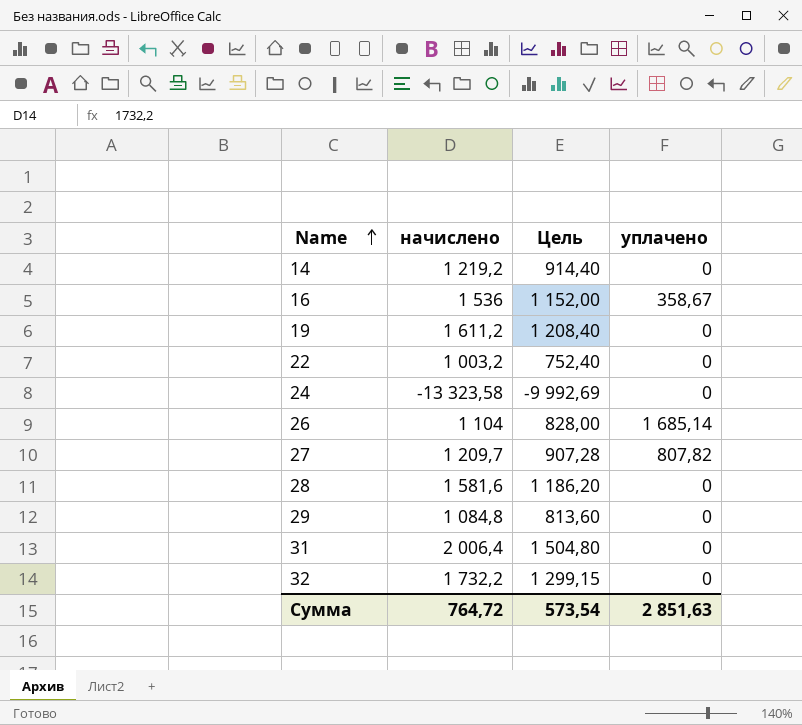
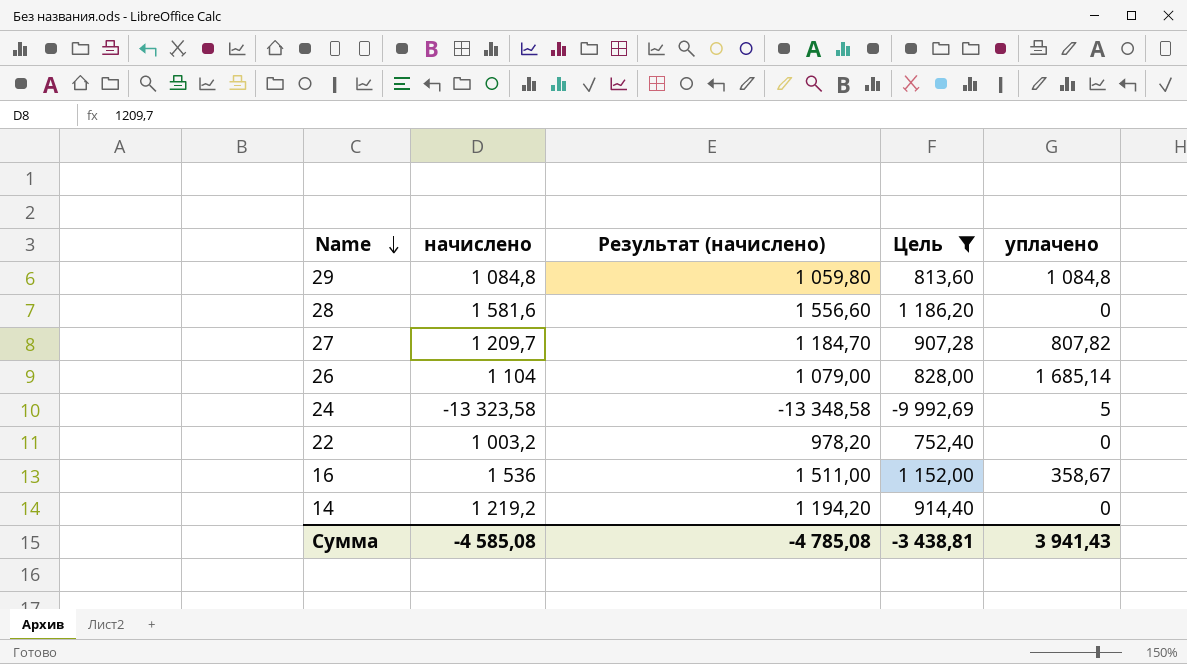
filter: none -> Цель <= 1 186,20
row order: Name ascending -> Name descending
column Результат (начислено) | formula: none -> [начислено] - 25
29 | уплачено: 0 -> 1 084,8
24 | уплачено: 0 -> 5
Сумма | начислено: 764,72 -> -4 585,08
Сумма | Цель: 573,54 -> -3 438,81
Сумма | уплачено: 2 851,63 -> 3 941,43

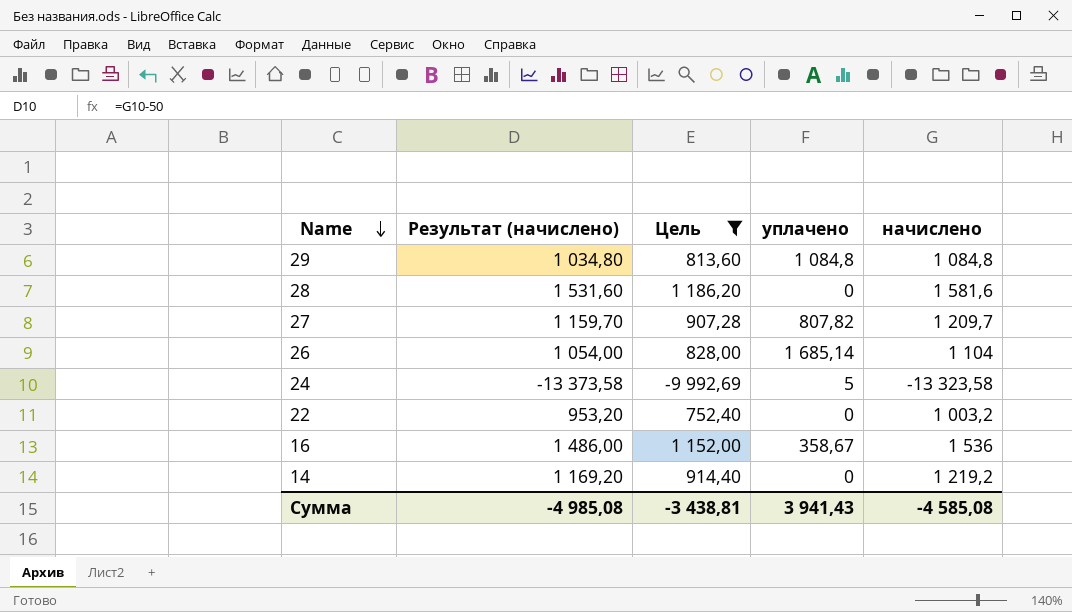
column Результат (начислено) | formula: [начислено] - 25 -> [начислено] - 50
column начислено | position: 2 -> 5
Сумма | Результат (начислено): -4 785,08 -> -4 985,08

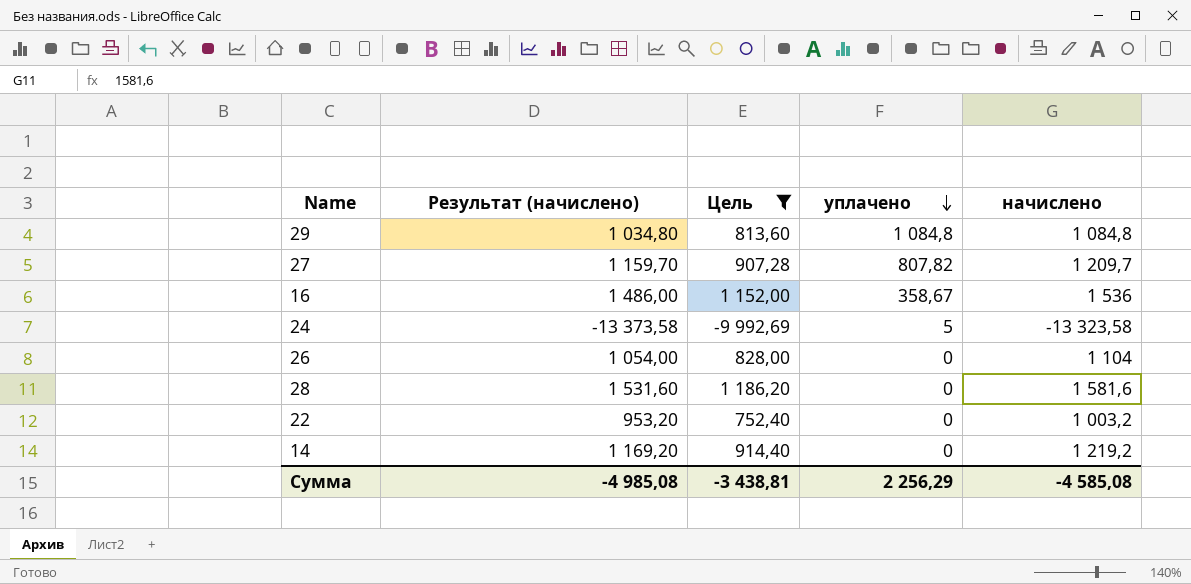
row order: Name descending -> уплачено descending
26 | уплачено: 1 685,14 -> 0
Сумма | уплачено: 3 941,43 -> 2 256,29

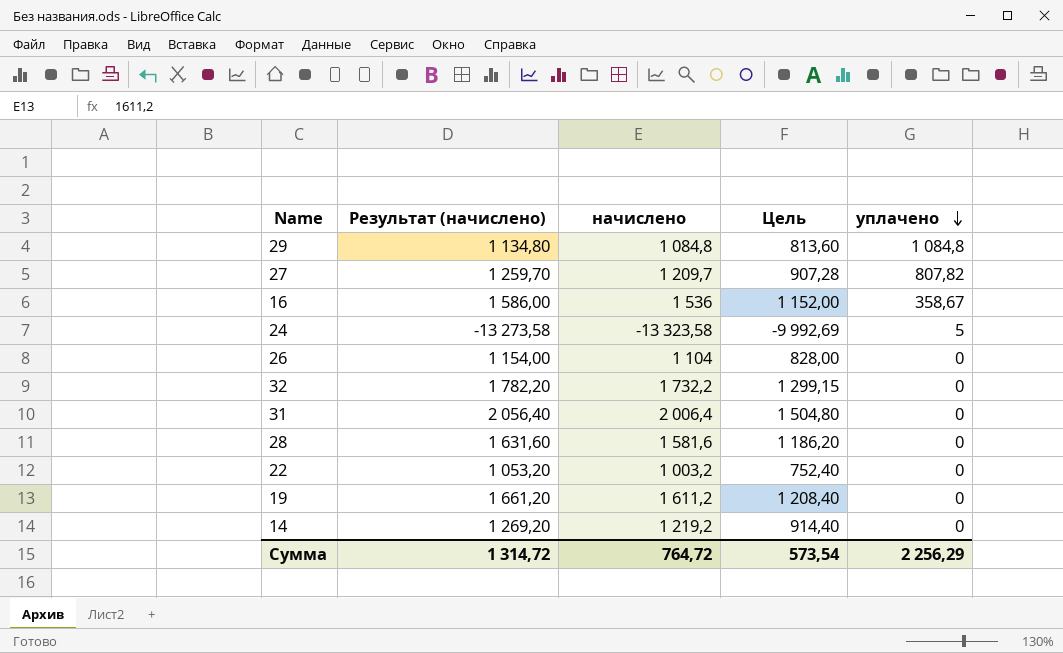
filter: Цель <= 1 186,20 -> none
column Результат (начислено) | formula: [начислено] - 50 -> [начислено] + 50
column начислено | position: 5 -> 3
Сумма | Результат (начислено): -4 985,08 -> 1 314,72
Сумма | начислено: -4 585,08 -> 764,72
Сумма | Цель: -3 438,81 -> 573,54

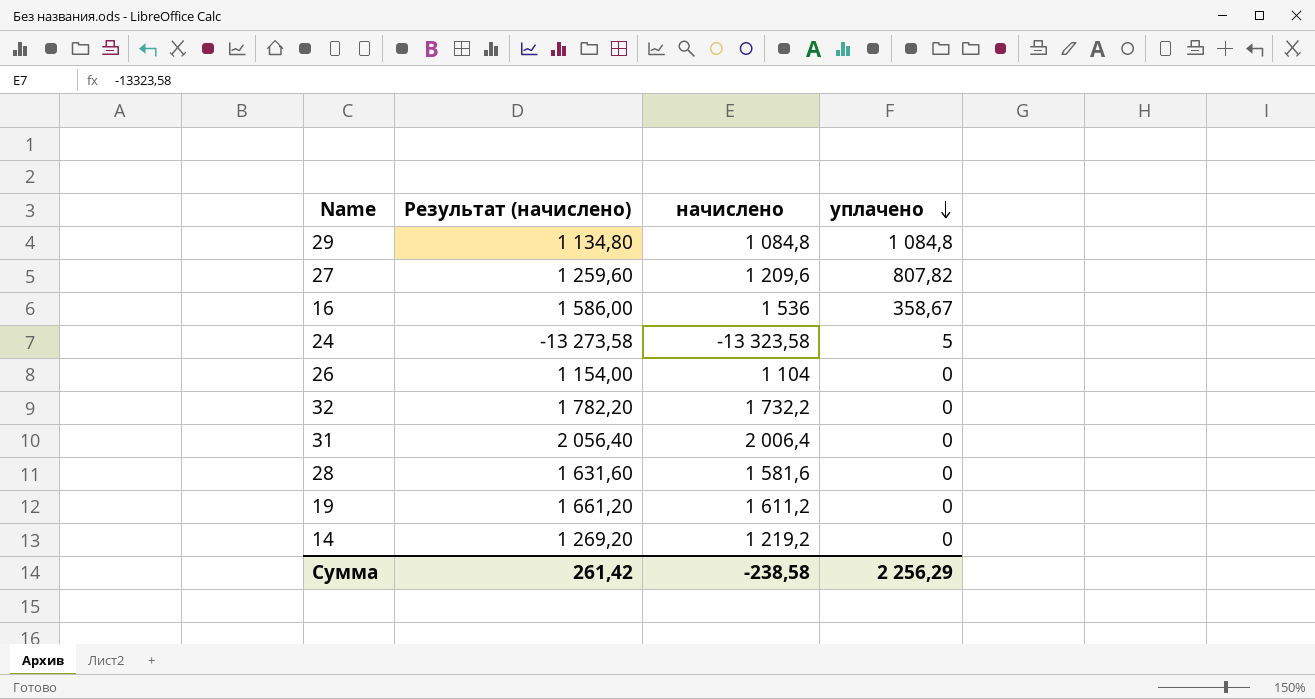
column Цель | formula: [начислено] * 0,75 -> none
row 22: 1 053,20 | 1 003,2 | 752,40 | 0 -> none
27 | Результат (начислено): 1 259,70 -> 1 259,60
27 | начислено: 1 209,7 -> 1 209,6
Сумма | Результат (начислено): 1 314,72 -> 261,42
Сумма | начислено: 764,72 -> -238,58

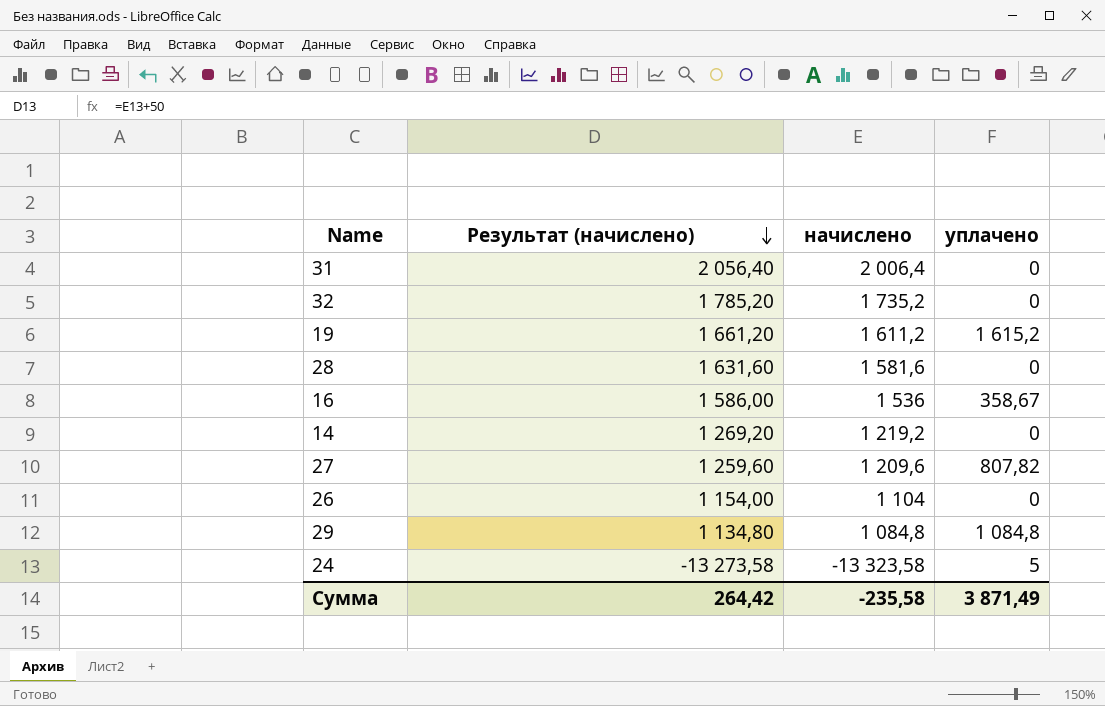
row order: уплачено descending -> Результат (начислено) descending
32 | Результат (начислено): 1 782,20 -> 1 785,20
32 | начислено: 1 732,2 -> 1 735,2
19 | уплачено: 0 -> 1 615,2
Сумма | Результат (начислено): 261,42 -> 264,42
Сумма | начислено: -238,58 -> -235,58
Сумма | уплачено: 2 256,29 -> 3 871,49

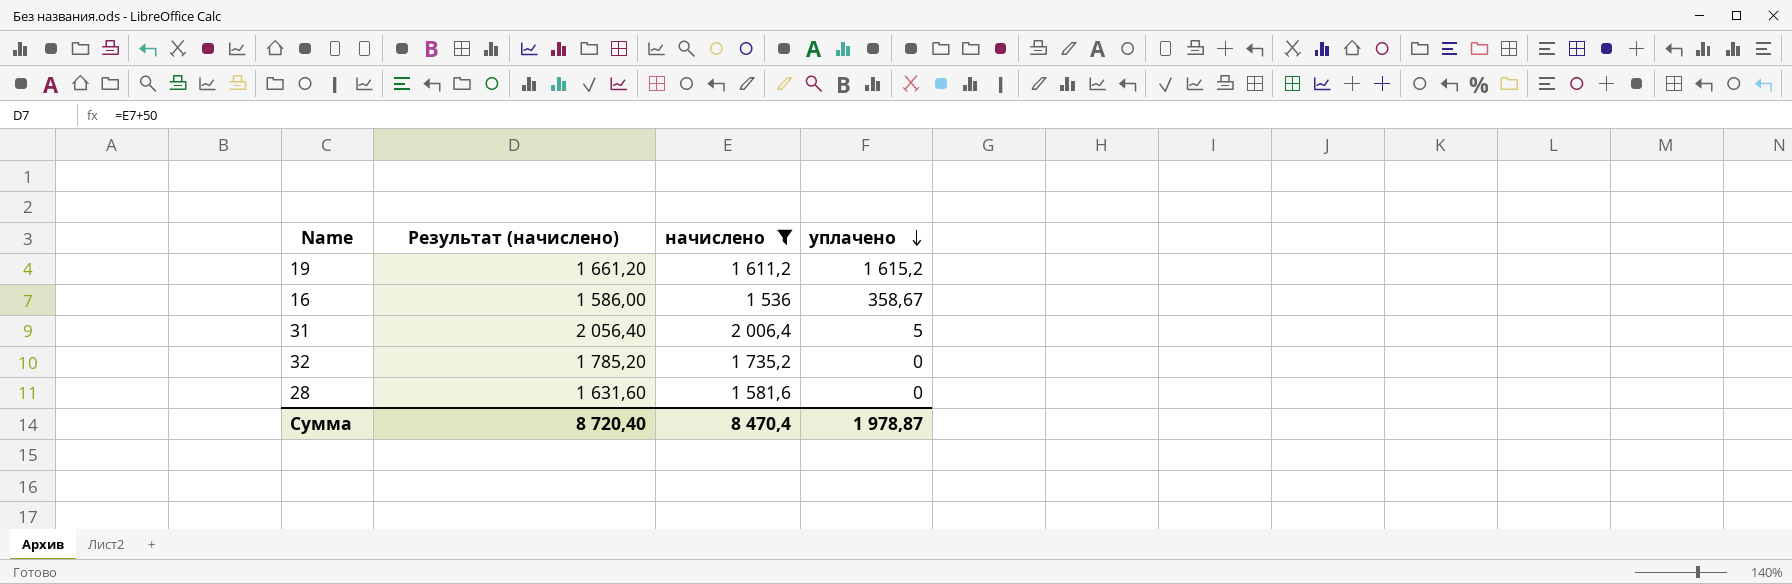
filter: none -> начислено >= 1 536
row order: Результат (начислено) descending -> уплачено descending
31 | уплачено: 0 -> 5
Сумма | Результат (начислено): 264,42 -> 8 720,40
Сумма | начислено: -235,58 -> 8 470,4
Сумма | уплачено: 3 871,49 -> 1 978,87

